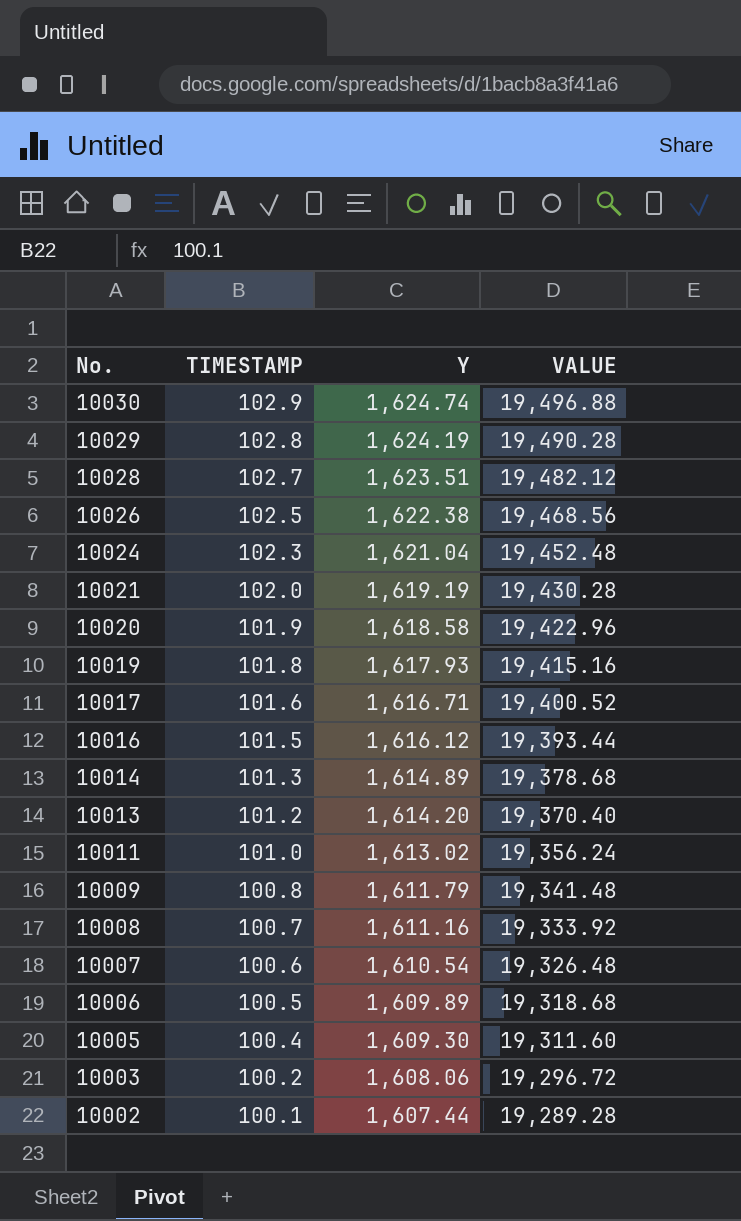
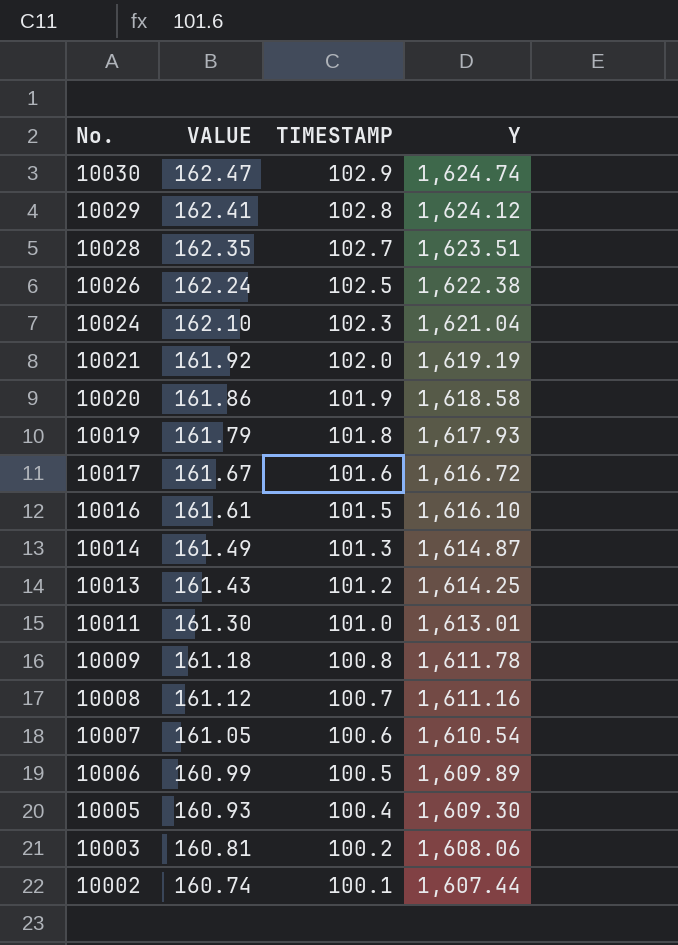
column VALUE | formula: [Y] * 12 -> [Y] * 0.1
column VALUE | position: 4 -> 2
10029 | Y: 1,624.19 -> 1,624.12
10017 | Y: 1,616.71 -> 1,616.72
10016 | Y: 1,616.12 -> 1,616.10
10014 | Y: 1,614.89 -> 1,614.87
10013 | Y: 1,614.20 -> 1,614.25
10011 | Y: 1,613.02 -> 1,613.01
10009 | Y: 1,611.79 -> 1,611.78

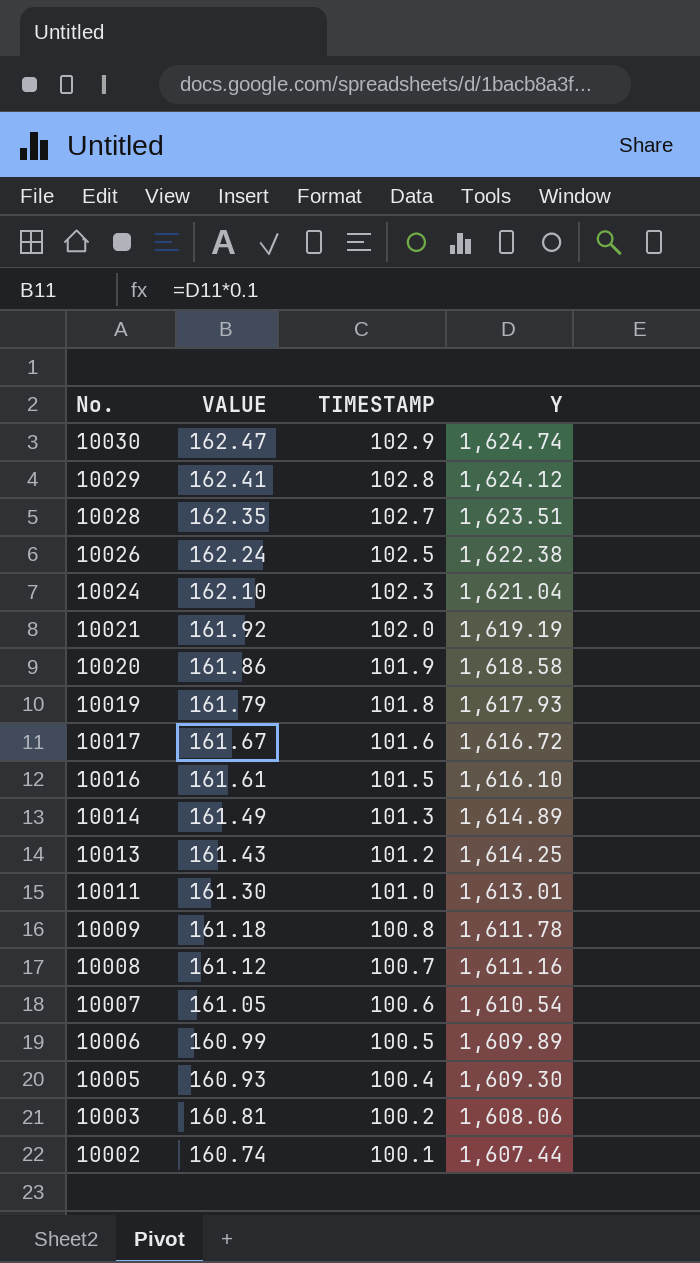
10014 | Y: 1,614.87 -> 1,614.89

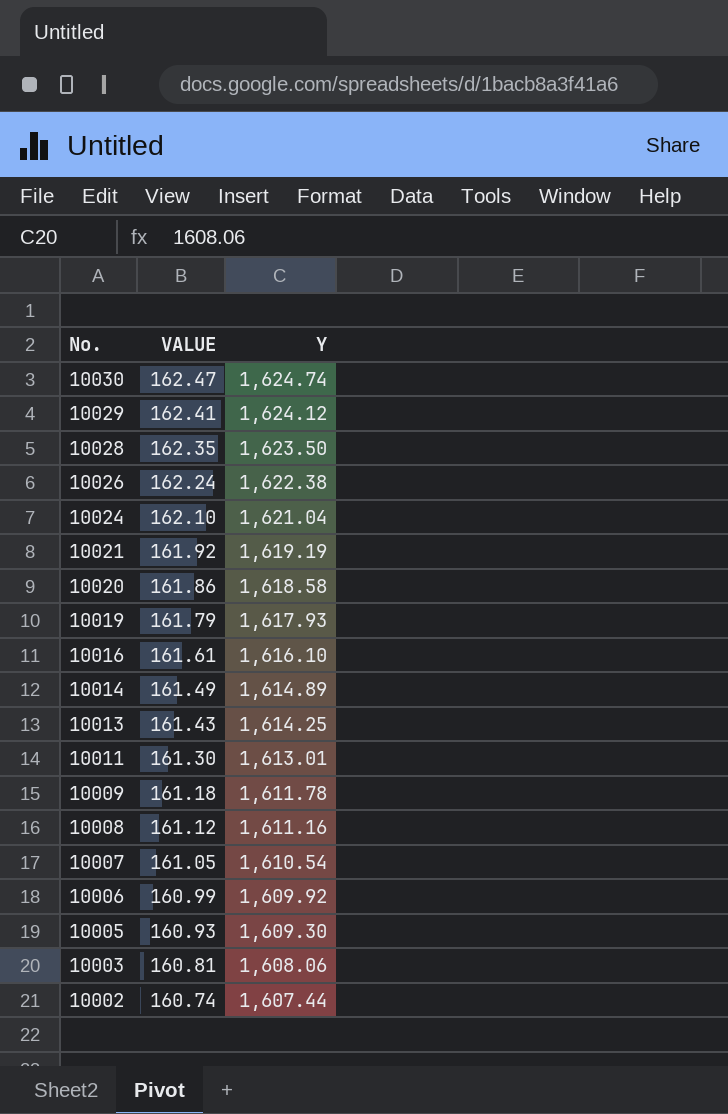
column TIMESTAMP | position: 3 -> none
row 10017: 161.67 | 101.6 | 1,616.72 -> none
10028 | Y: 1,623.51 -> 1,623.50
10006 | Y: 1,609.89 -> 1,609.92

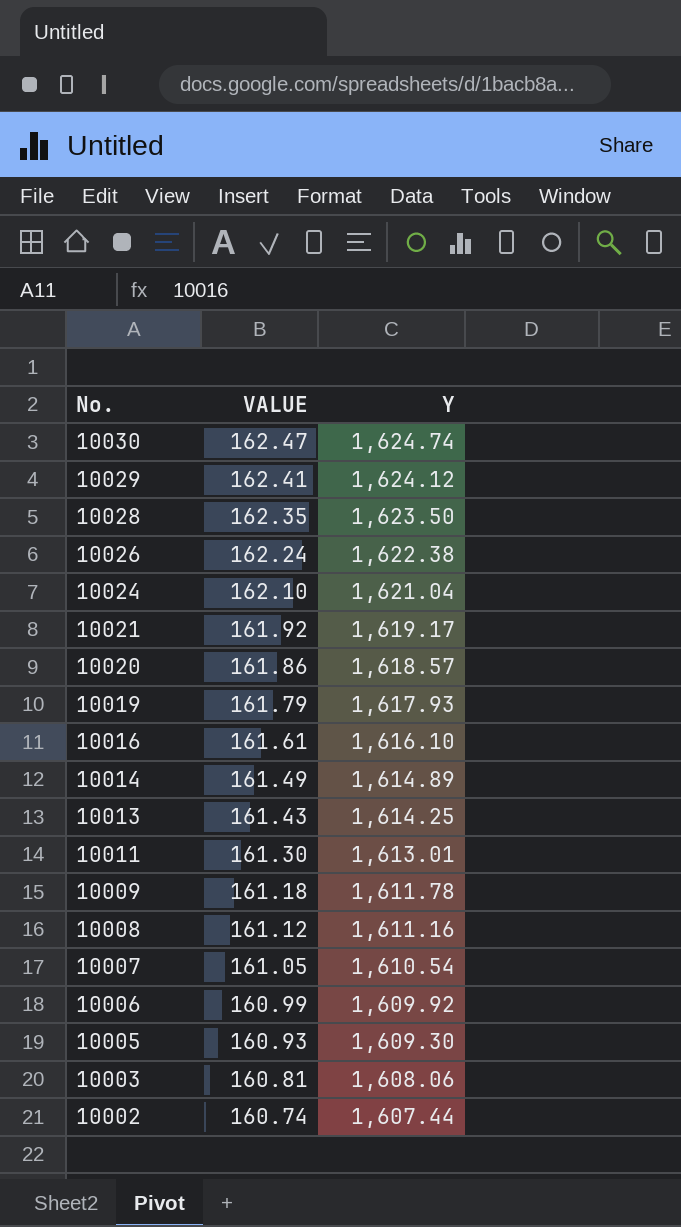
10021 | Y: 1,619.19 -> 1,619.17
10020 | Y: 1,618.58 -> 1,618.57

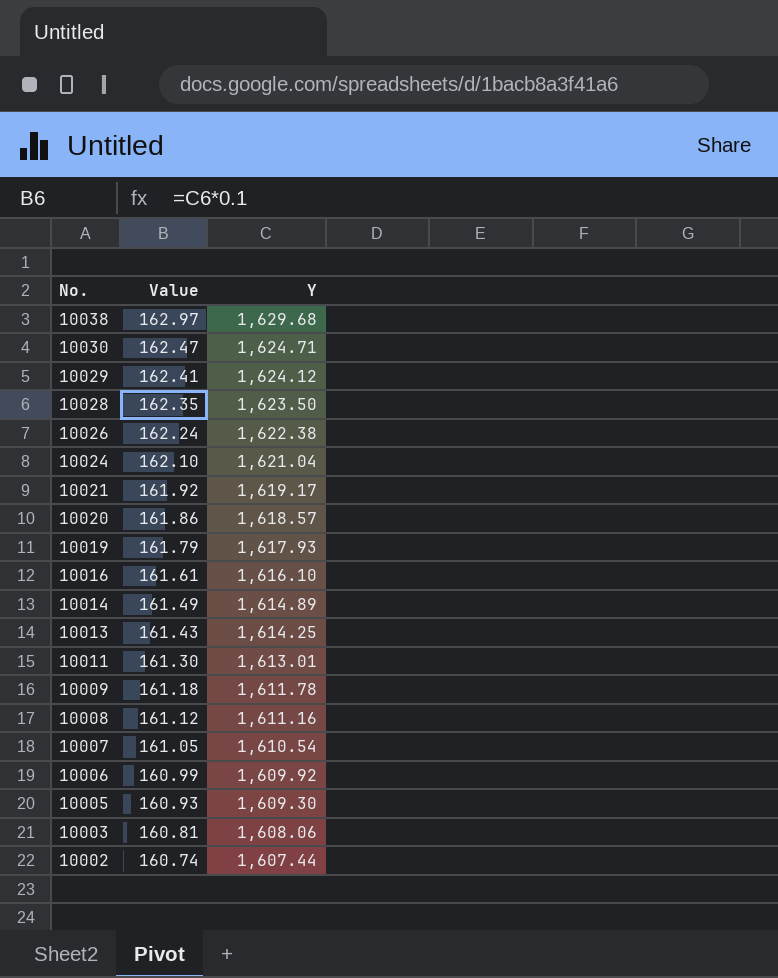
column name: VALUE -> Value
row 10038: none -> 162.97 | 1,629.68
10030 | Y: 1,624.74 -> 1,624.71

